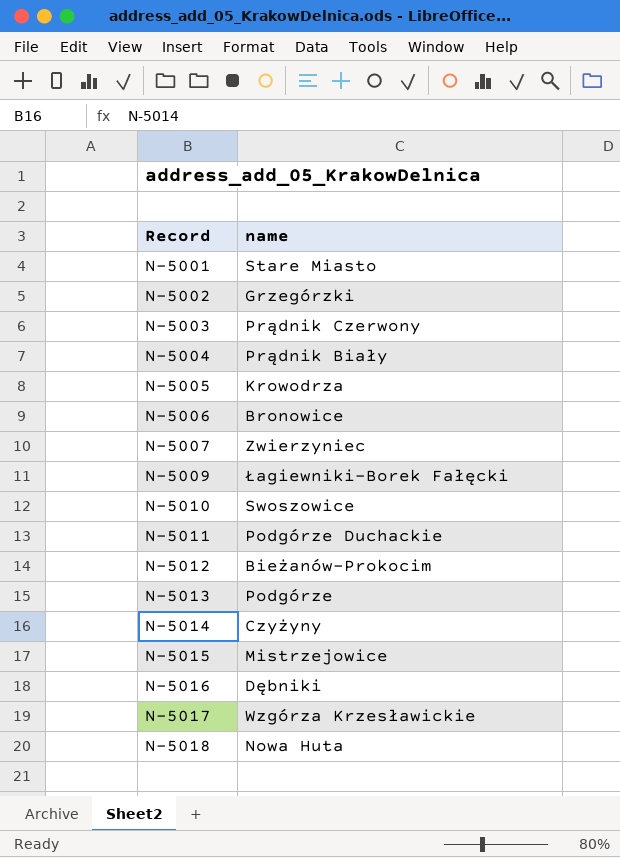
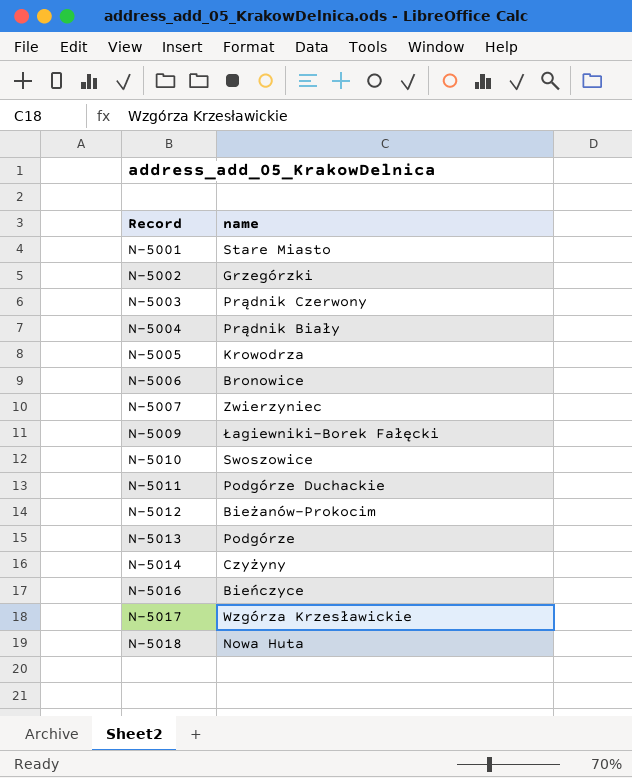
row N-5015: Mistrzejowice -> none
N-5016 | name: Dębniki -> Bieńczyce

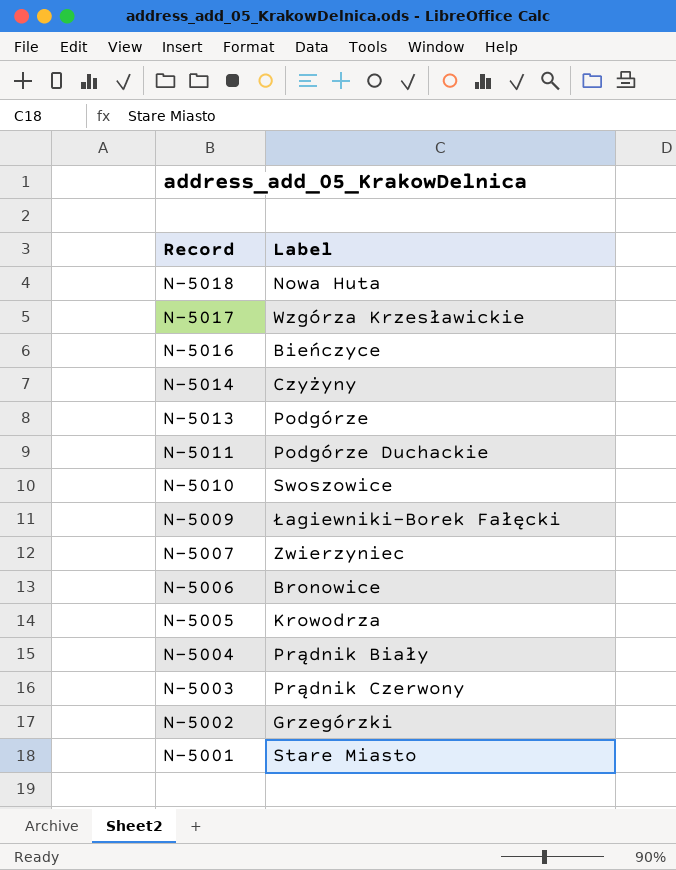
row order: Record ascending -> Record descending
column name: name -> Label
row N-5012: Bieżanów-Prokocim -> none

